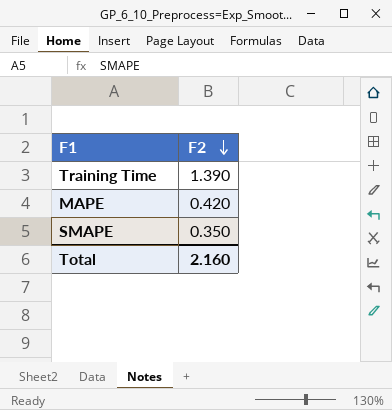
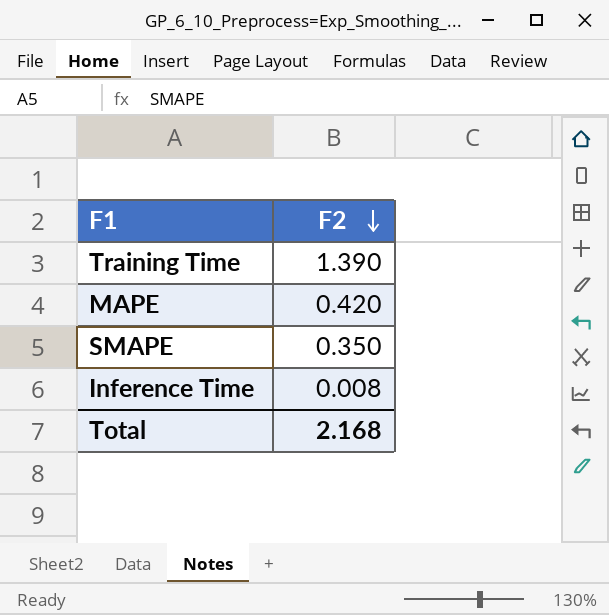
row Inference Time: none -> 0.008
Total | F2: 2.160 -> 2.168

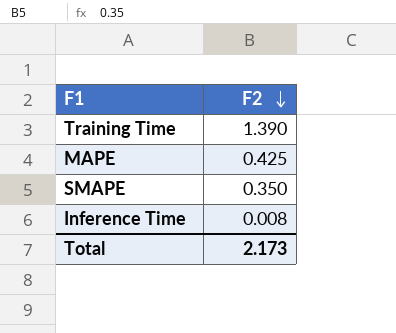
MAPE | F2: 0.420 -> 0.425
Total | F2: 2.168 -> 2.173

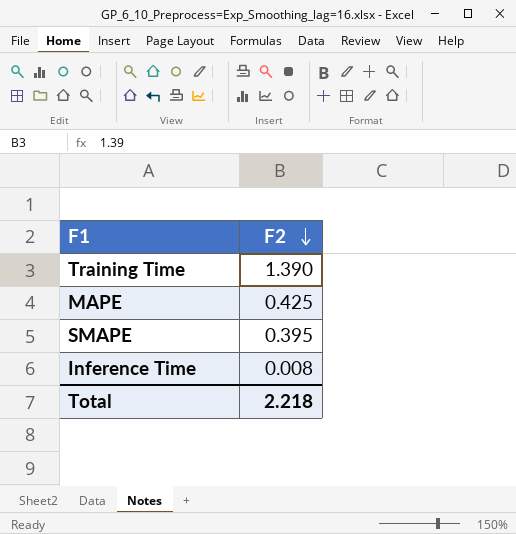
SMAPE | F2: 0.350 -> 0.395
Total | F2: 2.173 -> 2.218

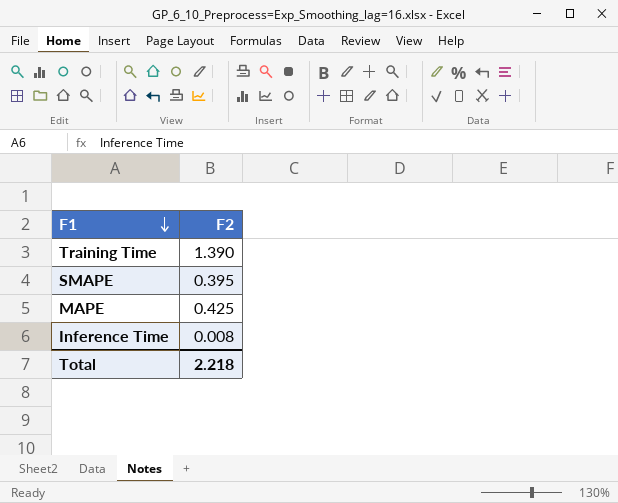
row order: F2 descending -> F1 descending

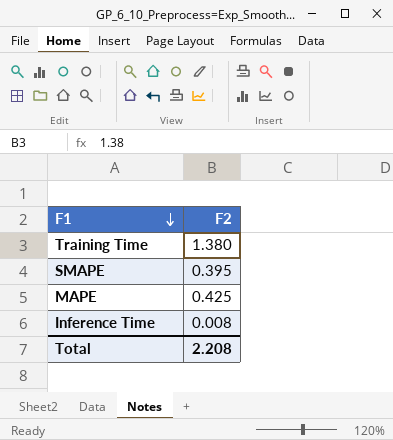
Training Time | F2: 1.390 -> 1.380
Total | F2: 2.218 -> 2.208

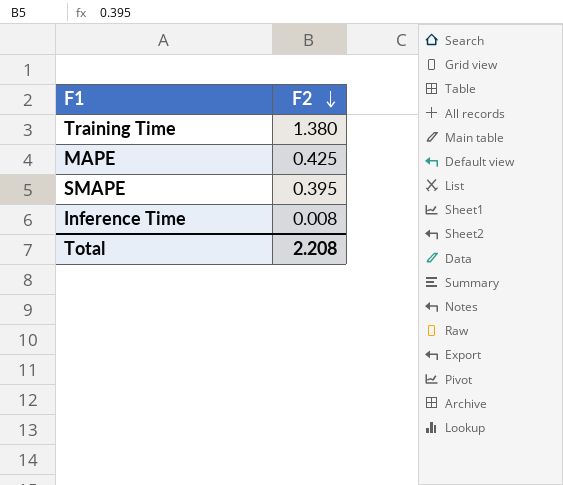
row order: F1 descending -> F2 descending

